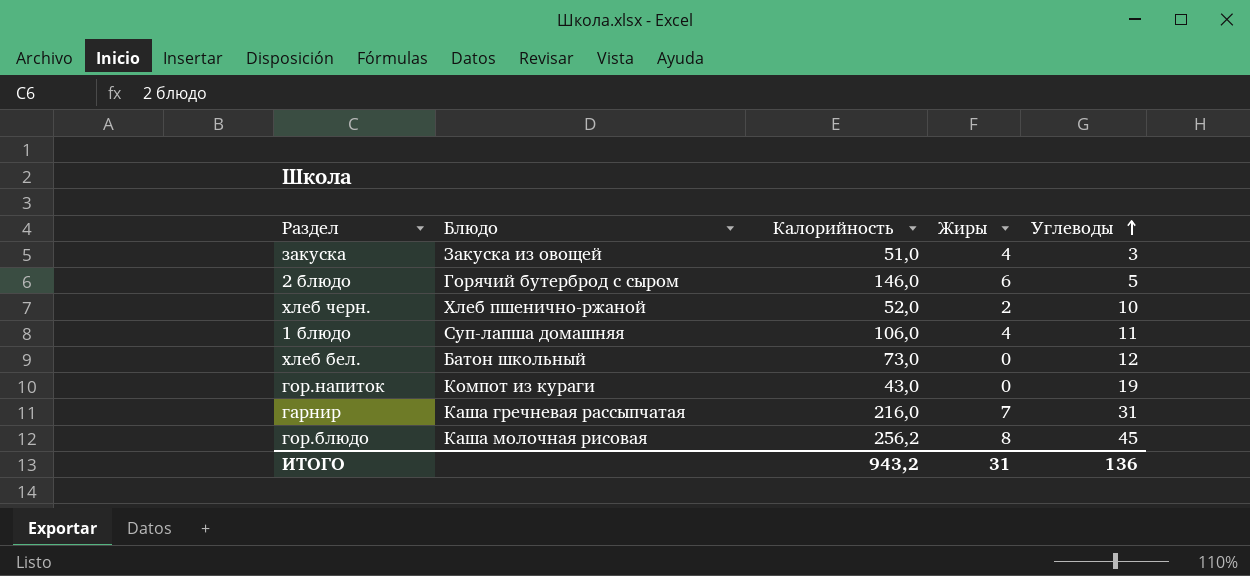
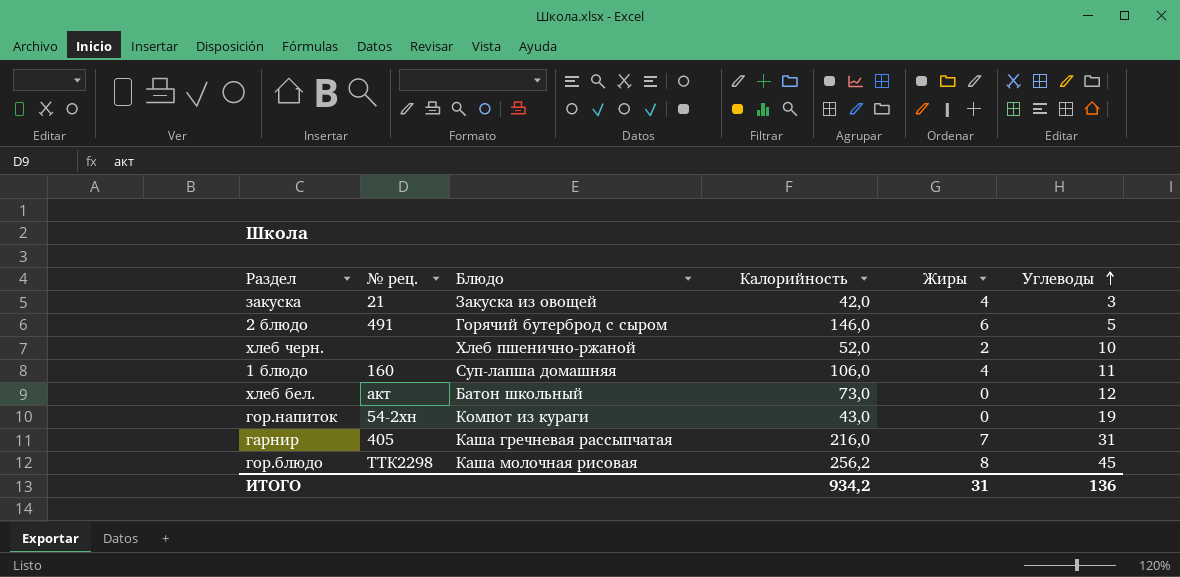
column № рец. | position: none -> 2
закуска | Калорийность: 51,0 -> 42,0
ИТОГО | Калорийность: 943,2 -> 934,2

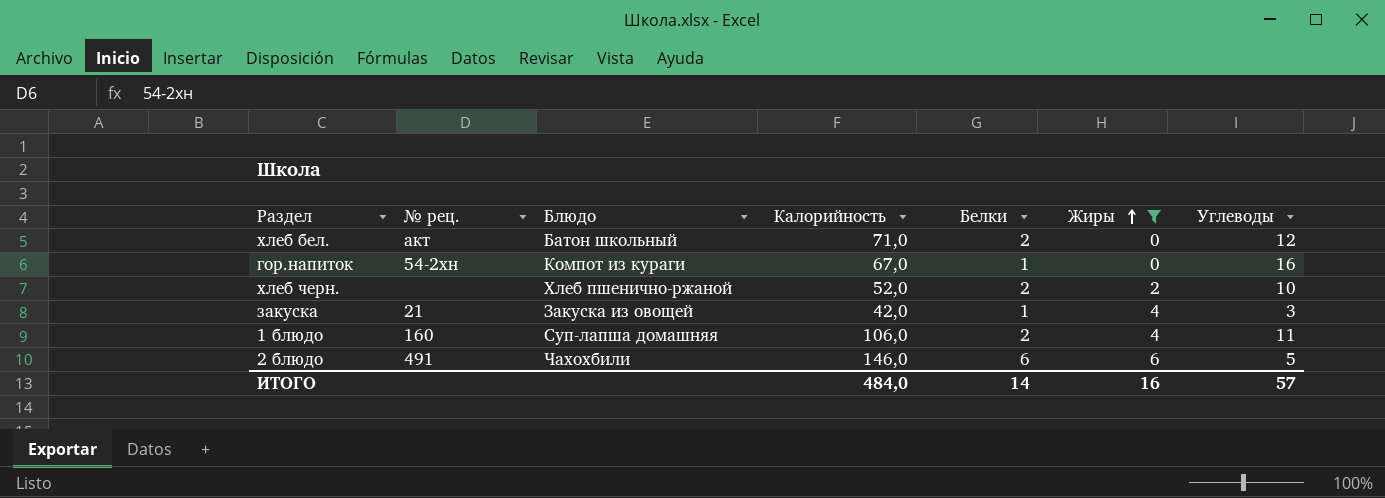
filter: none -> Жиры <= 6
row order: Углеводы ascending -> Жиры ascending
column Белки | position: none -> 5
хлеб бел. | Калорийность: 73,0 -> 71,0
гор.напиток | Калорийность: 43,0 -> 67,0
гор.напиток | Углеводы: 19 -> 16
2 блюдо | Блюдо: Горячий бутерброд с сыром -> Чахохбили
ИТОГО | Калорийность: 934,2 -> 484,0
ИТОГО | Жиры: 31 -> 16
ИТОГО | Углеводы: 136 -> 57

